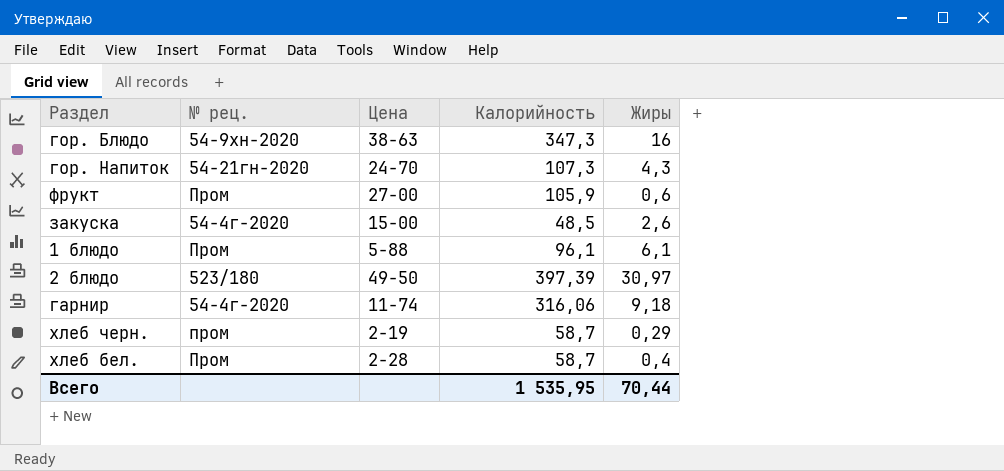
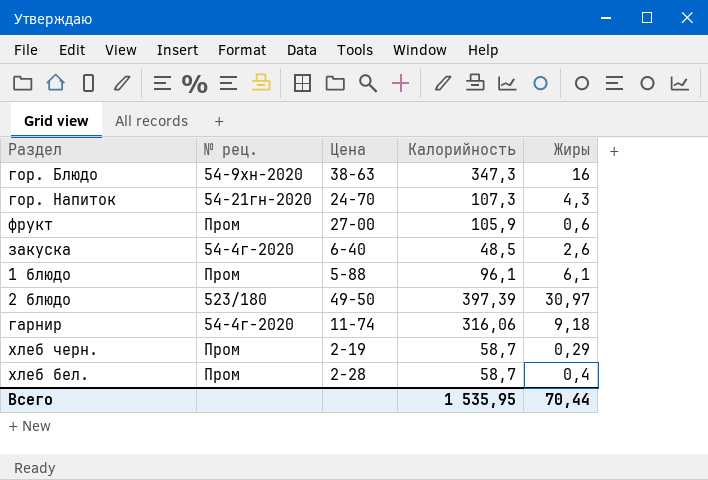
закуска | Цена: 15-00 -> 6-40
хлеб черн. | № рец.: пром -> Пром

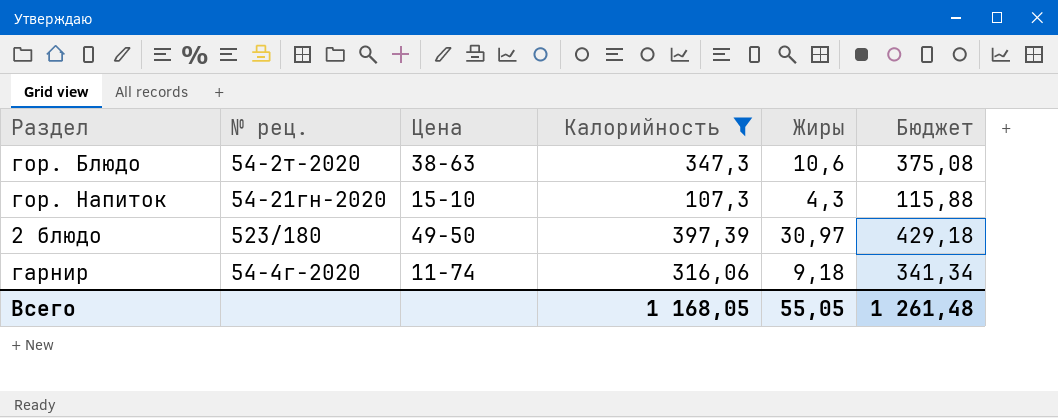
filter: none -> Калорийность >= 107,3
column Бюджет | formula: none -> [Калорийность] * 1,08
гор. Блюдо | № рец.: 54-9хн-2020 -> 54-2т-2020
гор. Блюдо | Жиры: 16 -> 10,6
гор. Напиток | Цена: 24-70 -> 15-10
Всего | Калорийность: 1 535,95 -> 1 168,05
Всего | Жиры: 70,44 -> 55,05

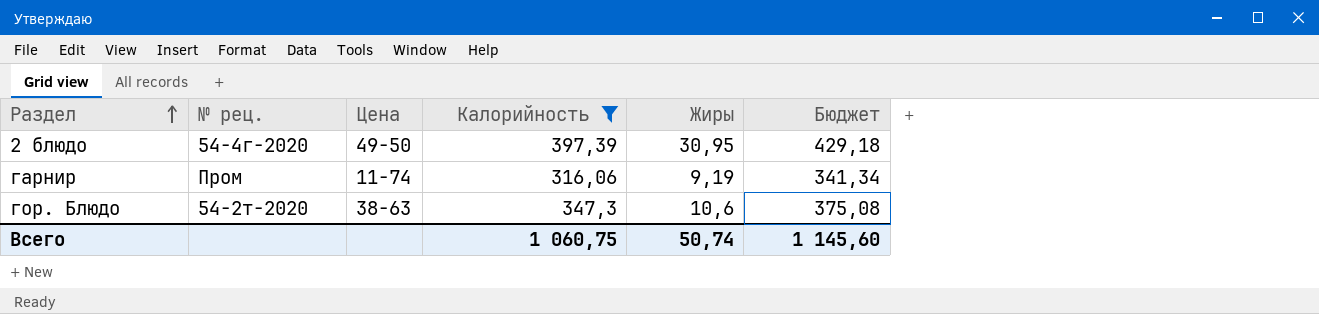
row order: none -> Раздел ascending
row гор. Напиток: 54-21гн-2020 | 15-10 | 107,3 | 4,3 | 115,88 -> none
2 блюдо | № рец.: 523/180 -> 54-4г-2020
2 блюдо | Жиры: 30,97 -> 30,95
гарнир | № рец.: 54-4г-2020 -> Пром
гарнир | Жиры: 9,18 -> 9,19
Всего | Калорийность: 1 168,05 -> 1 060,75
Всего | Жиры: 55,05 -> 50,74
Всего | Бюджет: 1 261,48 -> 1 145,60

